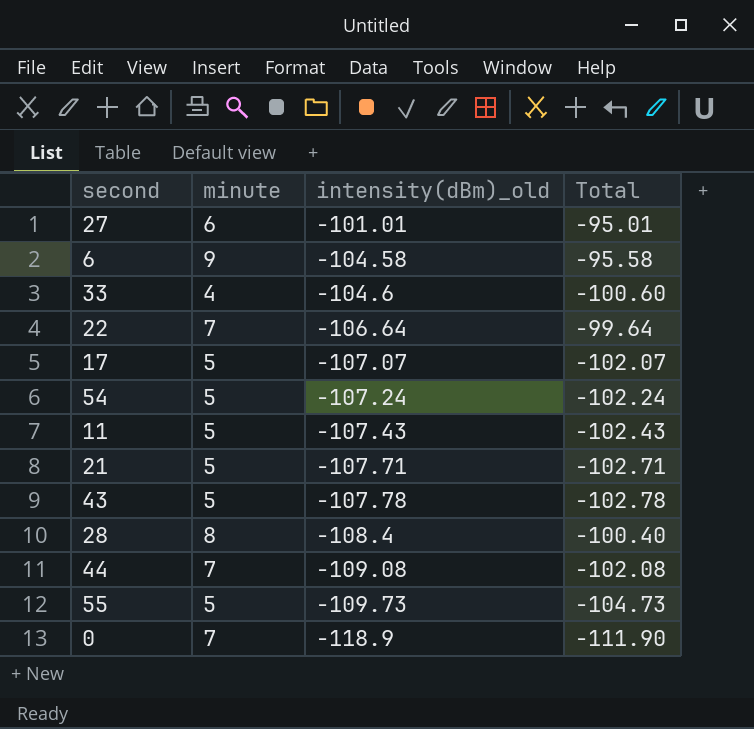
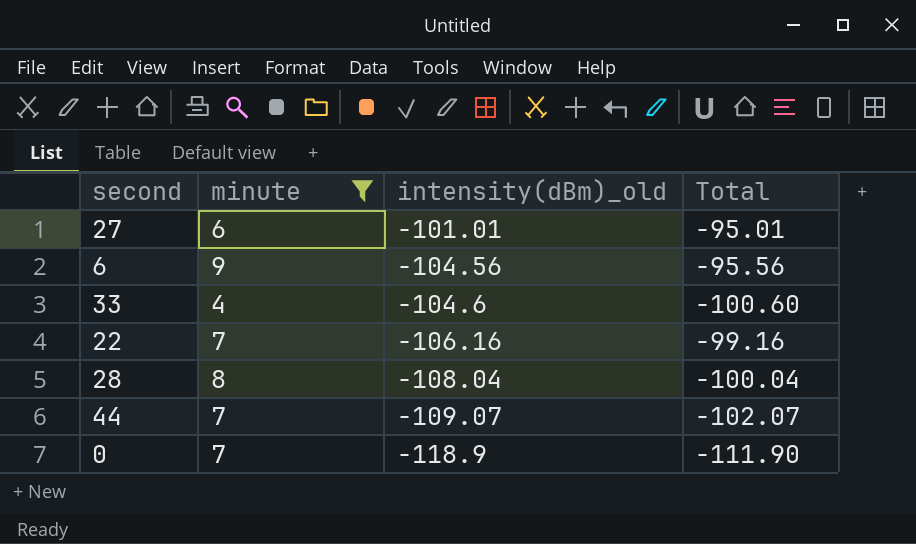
filter: none -> minute != 5
6 | intensity(dBm)_old: -104.58 -> -104.56
6 | Total: -95.58 -> -95.56
22 | intensity(dBm)_old: -106.64 -> -106.16
22 | Total: -99.64 -> -99.16
28 | intensity(dBm)_old: -108.4 -> -108.04
28 | Total: -100.40 -> -100.04
44 | intensity(dBm)_old: -109.08 -> -109.07
44 | Total: -102.08 -> -102.07

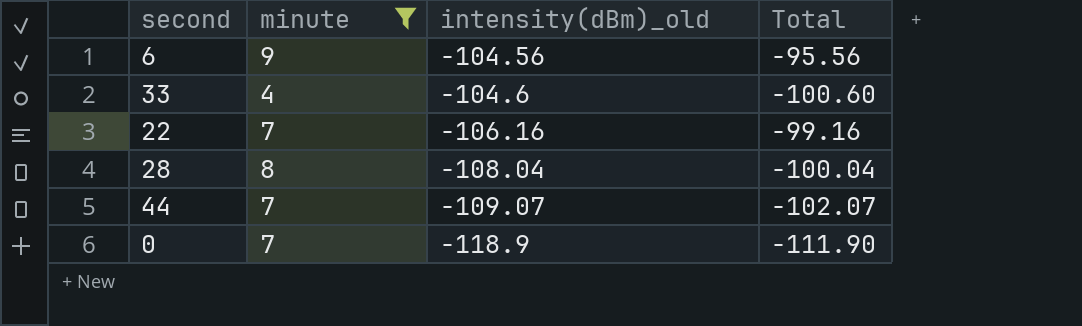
row 27: 6 | -101.01 | -95.01 -> none

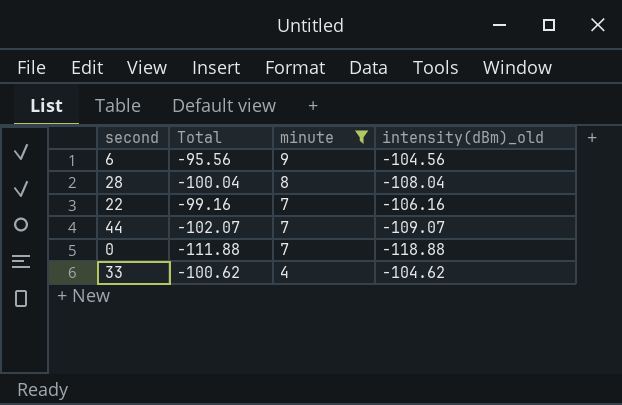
row order: intensity(dBm)_old descending -> minute descending
column Total | position: 4 -> 2
0 | Total: -111.90 -> -111.88
0 | intensity(dBm)_old: -118.9 -> -118.88
33 | Total: -100.60 -> -100.62
33 | intensity(dBm)_old: -104.6 -> -104.62

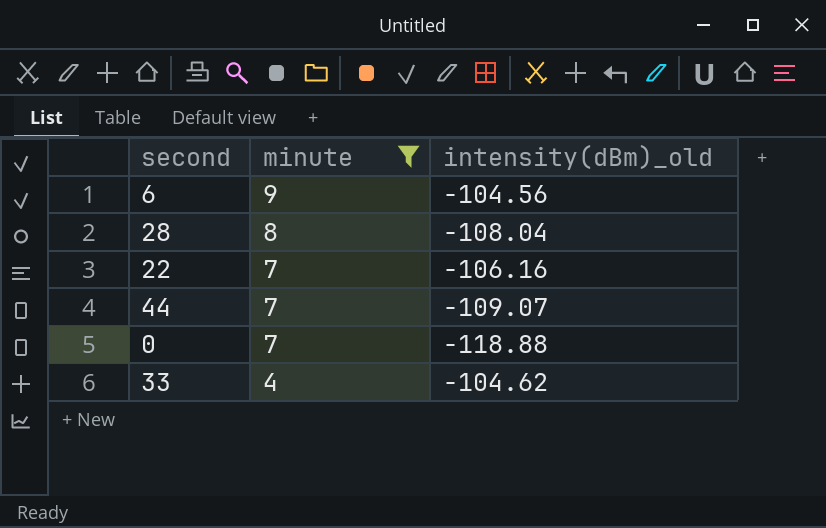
column Total | formula: [minute] + [intensity(dBm)_old] -> none

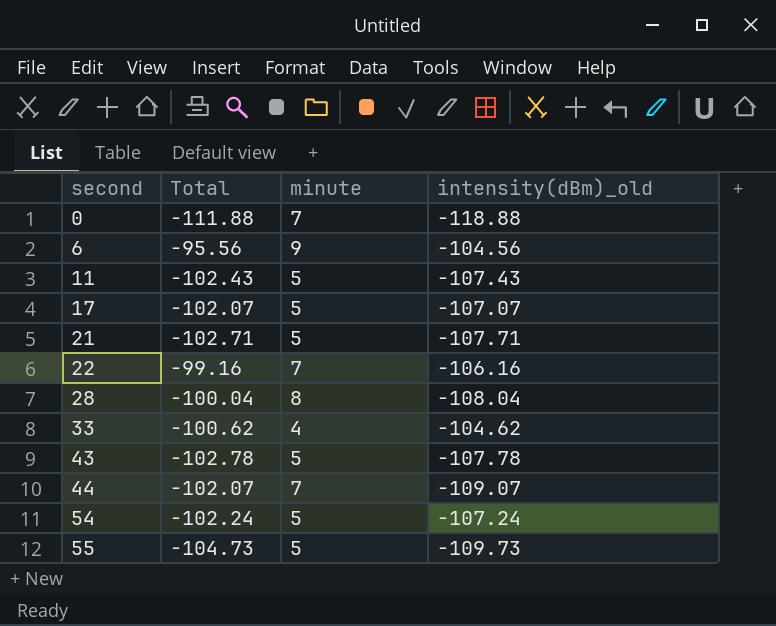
filter: minute != 5 -> none
row order: minute descending -> second ascending
column Total | formula: none -> [minute] + [intensity(dBm)_old]

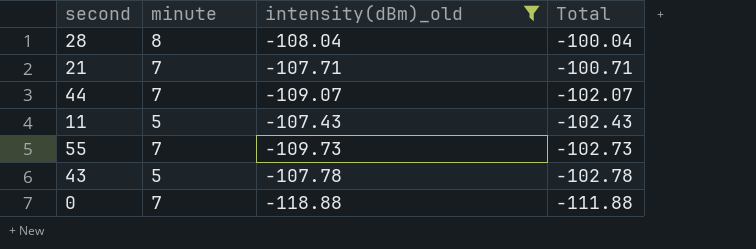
filter: none -> intensity(dBm)_old <= -107.43
row order: second ascending -> Total descending
column Total | position: 2 -> 4
21 | minute: 5 -> 7
21 | Total: -102.71 -> -100.71
55 | minute: 5 -> 7
55 | Total: -104.73 -> -102.73

